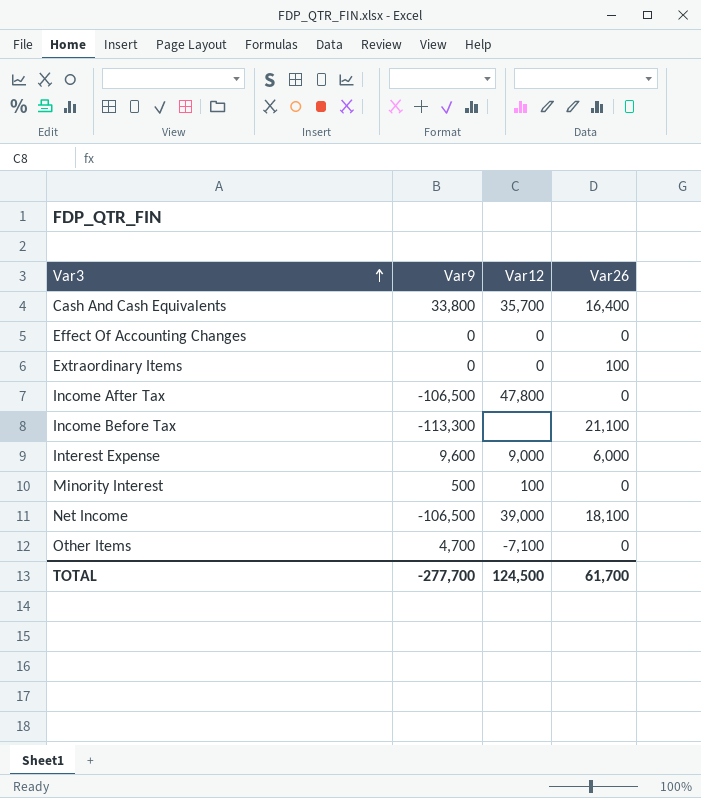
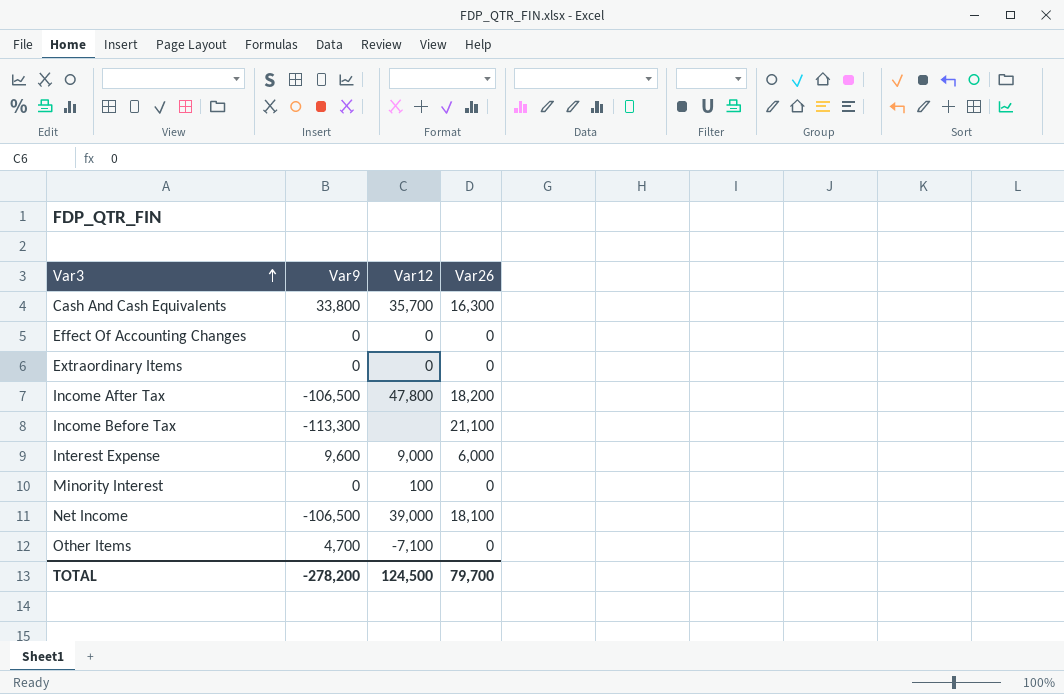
Cash And Cash Equivalents | Var26: 16,400 -> 16,300
Extraordinary Items | Var26: 100 -> 0
Income After Tax | Var26: 0 -> 18,200
Minority Interest | Var9: 500 -> 0
TOTAL | Var9: -277,700 -> -278,200
TOTAL | Var26: 61,700 -> 79,700

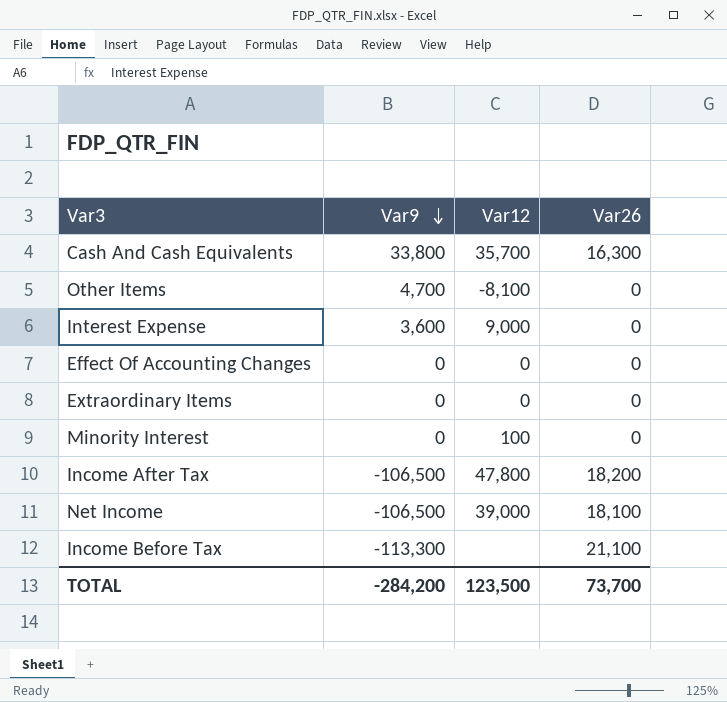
row order: Var3 ascending -> Var9 descending
Other Items | Var12: -7,100 -> -8,100
Interest Expense | Var9: 9,600 -> 3,600
Interest Expense | Var26: 6,000 -> 0
TOTAL | Var9: -278,200 -> -284,200
TOTAL | Var12: 124,500 -> 123,500
TOTAL | Var26: 79,700 -> 73,700

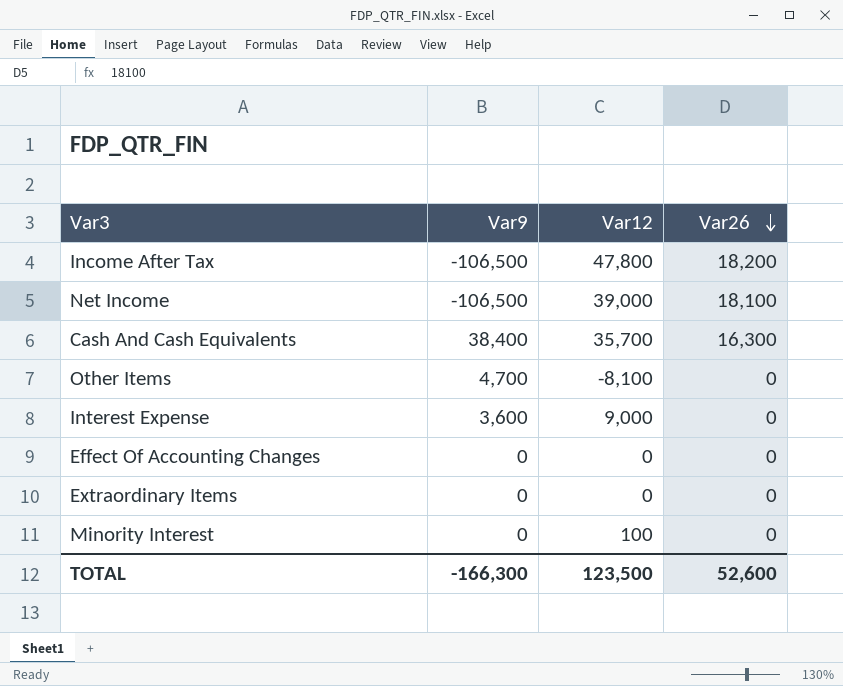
row order: Var9 descending -> Var26 descending
row Income Before Tax: -113,300 | none | 21,100 -> none
Cash And Cash Equivalents | Var9: 33,800 -> 38,400
TOTAL | Var9: -284,200 -> -166,300
TOTAL | Var26: 73,700 -> 52,600

